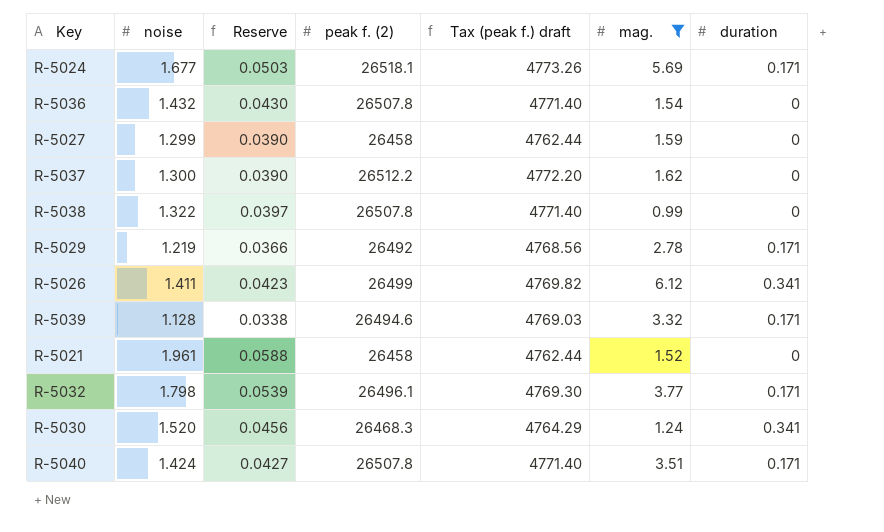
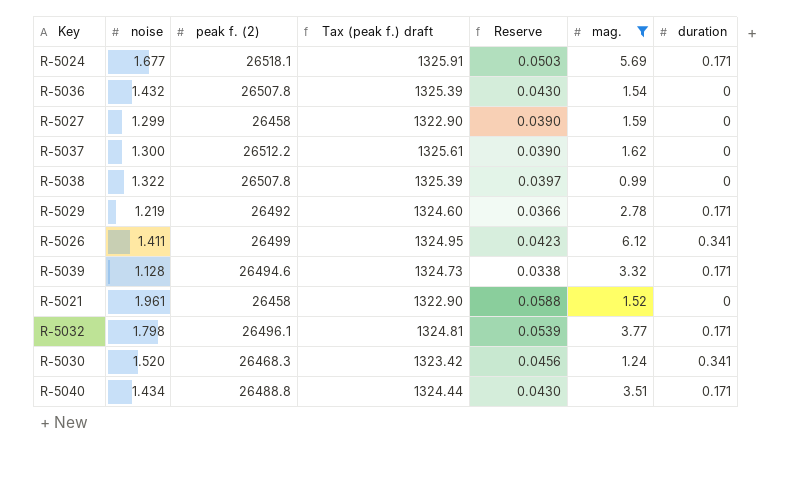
column Tax (peak f.) draft | formula: [peak f. (2)] * 0.18 -> [peak f. (2)] * 0.05
column Reserve | position: 3 -> 5
R-5040 | noise: 1.424 -> 1.434
R-5040 | peak f. (2): 26507.8 -> 26488.8
R-5040 | Reserve: 0.0427 -> 0.0430

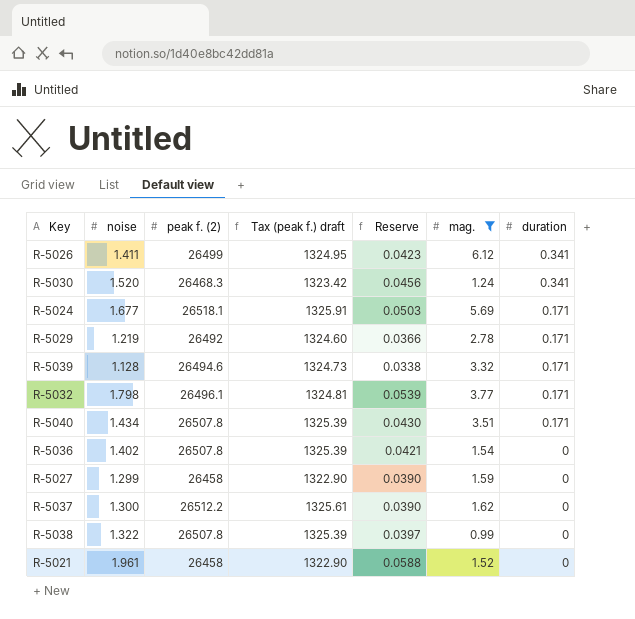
row order: none -> duration descending
R-5040 | peak f. (2): 26488.8 -> 26507.8
R-5040 | Tax (peak f.) draft: 1324.44 -> 1325.39
R-5036 | noise: 1.432 -> 1.402
R-5036 | Reserve: 0.0430 -> 0.0421

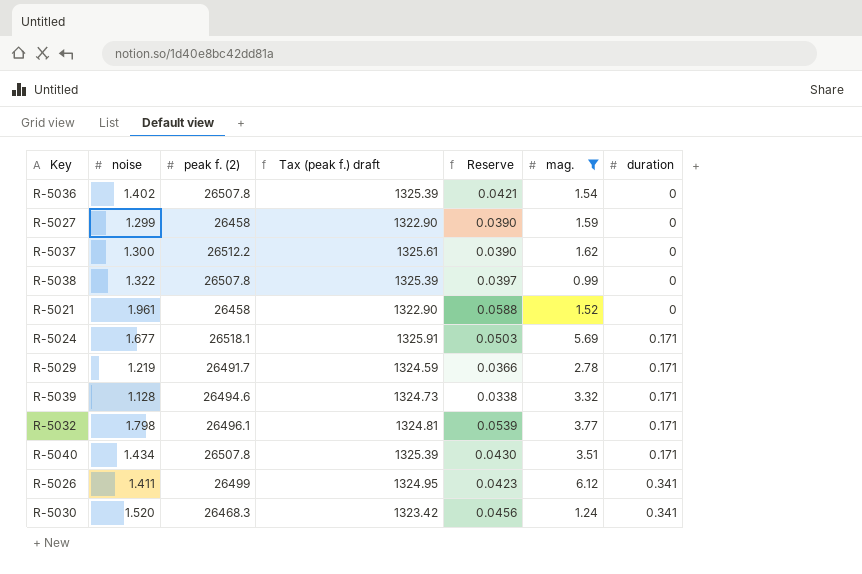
row order: duration descending -> duration ascending
R-5029 | peak f. (2): 26492 -> 26491.7
R-5029 | Tax (peak f.) draft: 1324.60 -> 1324.59

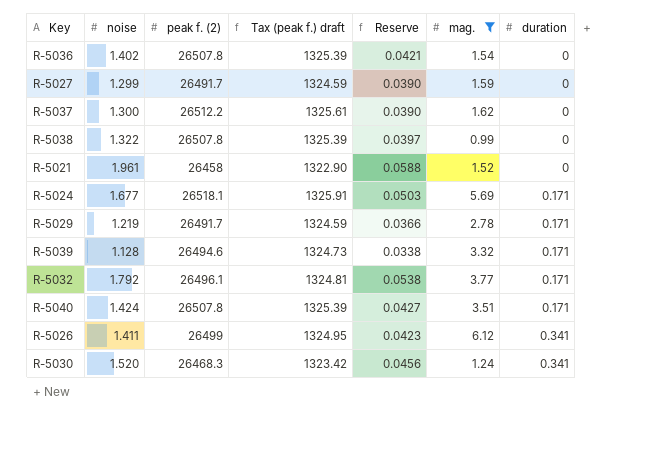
R-5027 | peak f. (2): 26458 -> 26491.7
R-5027 | Tax (peak f.) draft: 1322.90 -> 1324.59
R-5032 | noise: 1.798 -> 1.792
R-5032 | Reserve: 0.0539 -> 0.0538
R-5040 | noise: 1.434 -> 1.424
R-5040 | Reserve: 0.0430 -> 0.0427

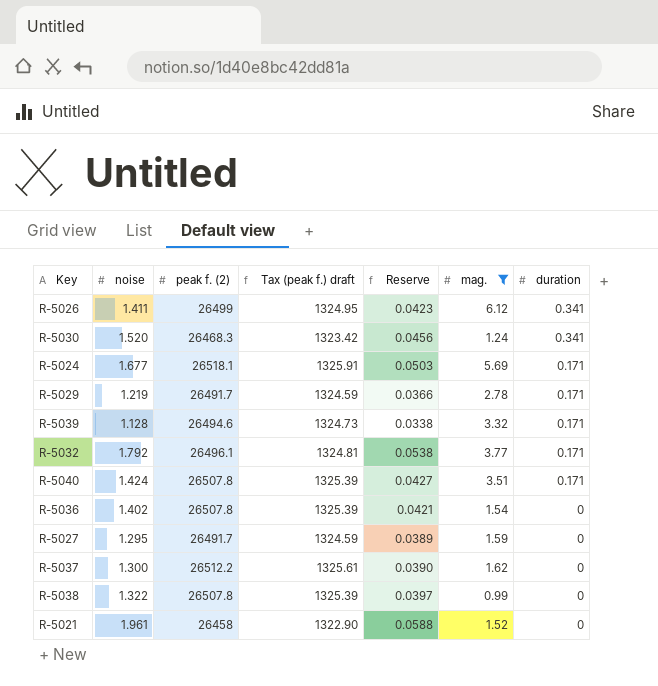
row order: duration ascending -> duration descending
R-5027 | noise: 1.299 -> 1.295
R-5027 | Reserve: 0.0390 -> 0.0389

